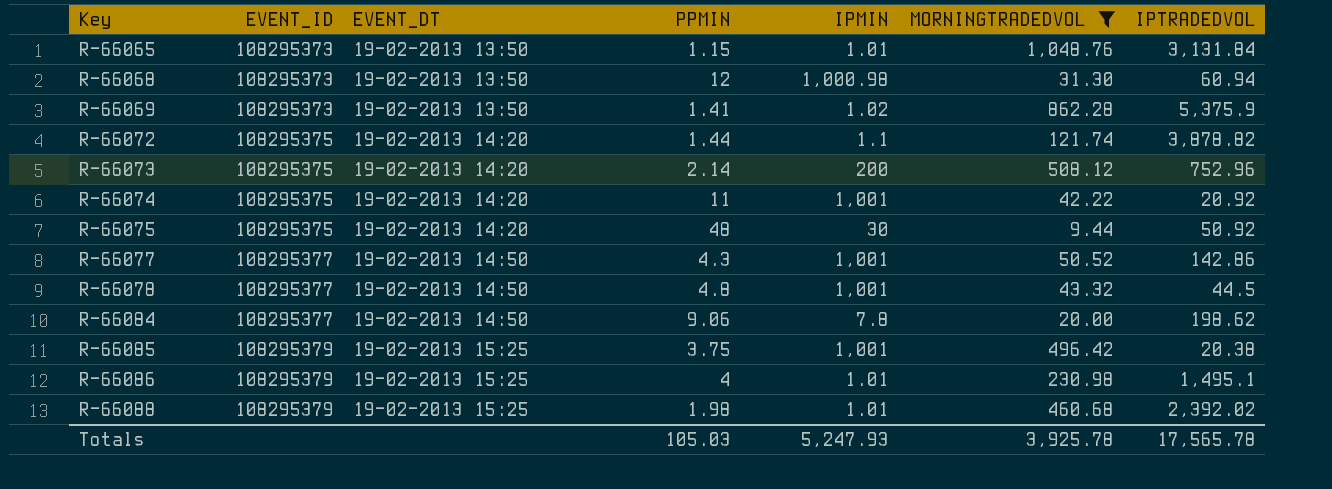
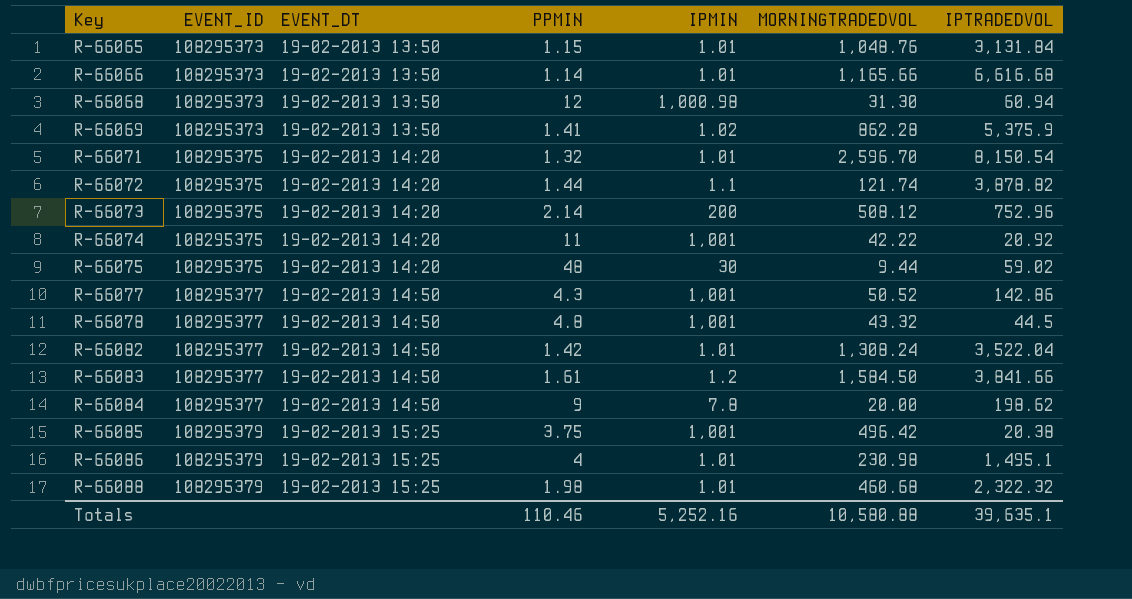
filter: MORNINGTRADEDVOL <= 1,048.76 -> none
R-66075 | IPTRADEDVOL: 50.92 -> 59.02
R-66084 | PPMIN: 9.06 -> 9
R-66088 | IPTRADEDVOL: 2,392.02 -> 2,322.32
Totals | PPMIN: 105.03 -> 110.46
Totals | IPMIN: 5,247.93 -> 5,252.16
Totals | MORNINGTRADEDVOL: 3,925.78 -> 10,580.88
Totals | IPTRADEDVOL: 17,565.78 -> 39,635.1

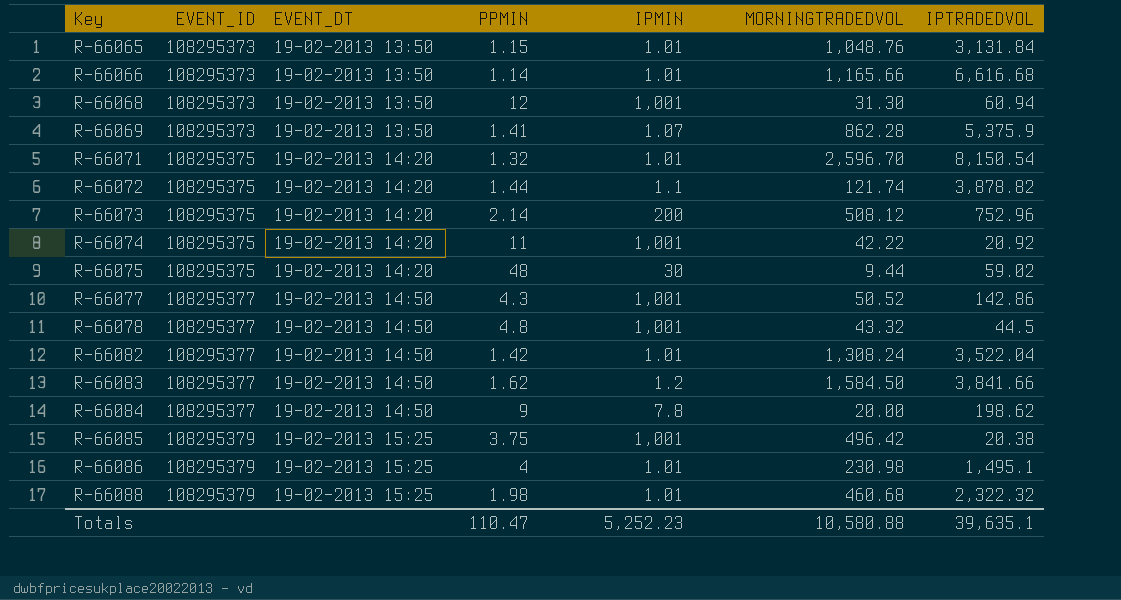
R-66068 | IPMIN: 1,000.98 -> 1,001
R-66069 | IPMIN: 1.02 -> 1.07
R-66083 | PPMIN: 1.61 -> 1.62
Totals | PPMIN: 110.46 -> 110.47
Totals | IPMIN: 5,252.16 -> 5,252.23

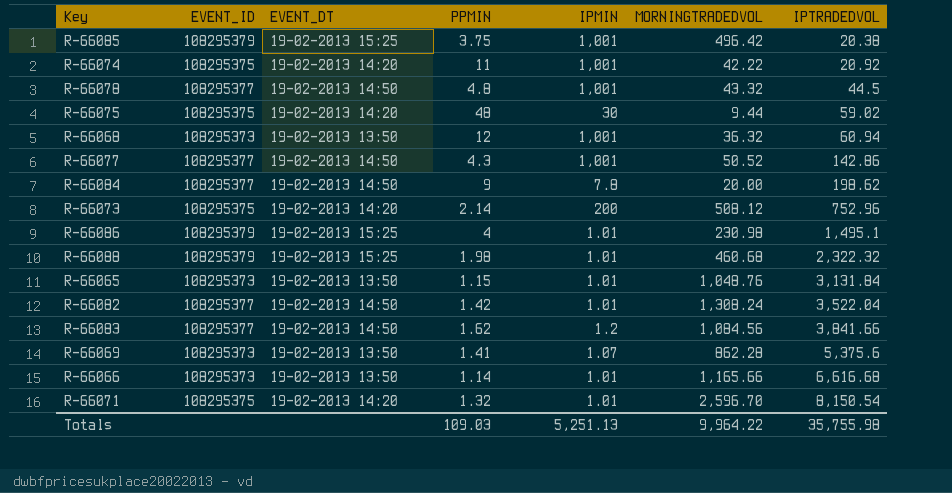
row order: Key ascending -> IPTRADEDVOL ascending
row R-66072: 108295375 | 19-02-2013 14:20 | 1.44 | 1.1 | 121.74 | 3,878.82 -> none
R-66068 | MORNINGTRADEDVOL: 31.30 -> 36.32
R-66083 | MORNINGTRADEDVOL: 1,584.50 -> 1,084.56
R-66069 | IPTRADEDVOL: 5,375.9 -> 5,375.6
Totals | PPMIN: 110.47 -> 109.03
Totals | IPMIN: 5,252.23 -> 5,251.13
Totals | MORNINGTRADEDVOL: 10,580.88 -> 9,964.22
Totals | IPTRADEDVOL: 39,635.1 -> 35,755.98

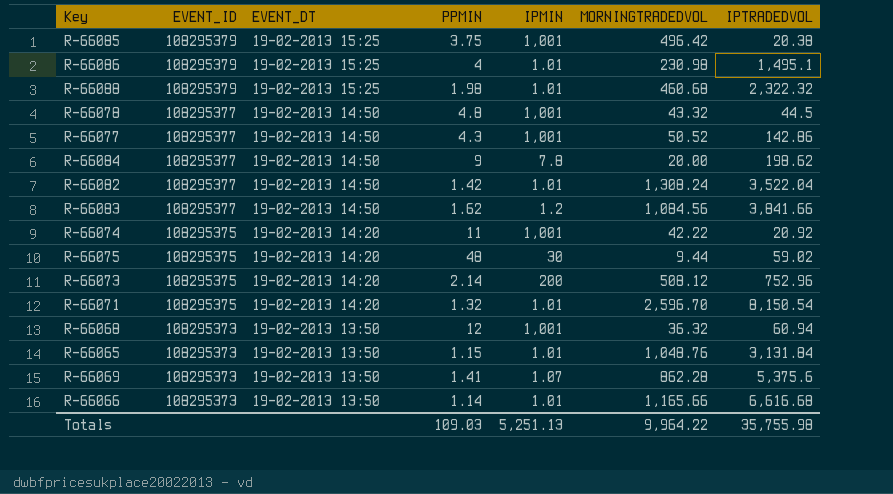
row order: IPTRADEDVOL ascending -> EVENT_ID descending

